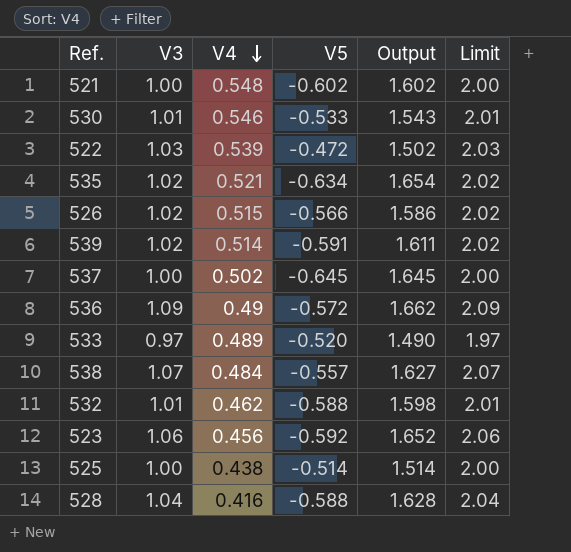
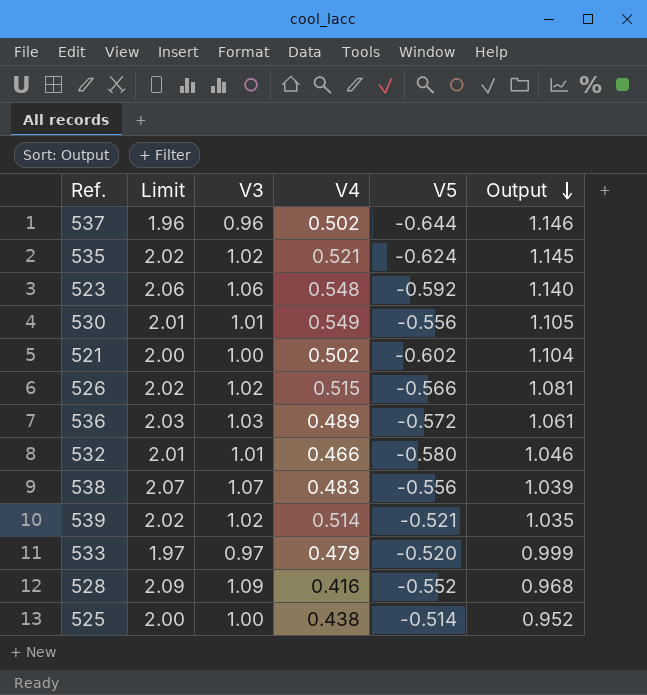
row order: V4 descending -> Output descending
column Limit | position: 6 -> 2
column Output | formula: [V3] - [V5] -> [V4] - [V5]
row 522: 1.03 | 0.539 | -0.472 | 1.502 | 2.03 -> none
537 | Limit: 2.00 -> 1.96
537 | V3: 1.00 -> 0.96
537 | V5: -0.645 -> -0.644
535 | V5: -0.634 -> -0.624
523 | V4: 0.456 -> 0.548
530 | V4: 0.546 -> 0.549
530 | V5: -0.533 -> -0.556
521 | V4: 0.548 -> 0.502
536 | Limit: 2.09 -> 2.03
536 | V3: 1.09 -> 1.03
536 | V4: 0.49 -> 0.489
532 | V4: 0.462 -> 0.466
532 | V5: -0.588 -> -0.580
538 | V4: 0.484 -> 0.483
538 | V5: -0.557 -> -0.556
539 | V5: -0.591 -> -0.521
533 | V4: 0.489 -> 0.479
528 | Limit: 2.04 -> 2.09
528 | V3: 1.04 -> 1.09
528 | V5: -0.588 -> -0.552

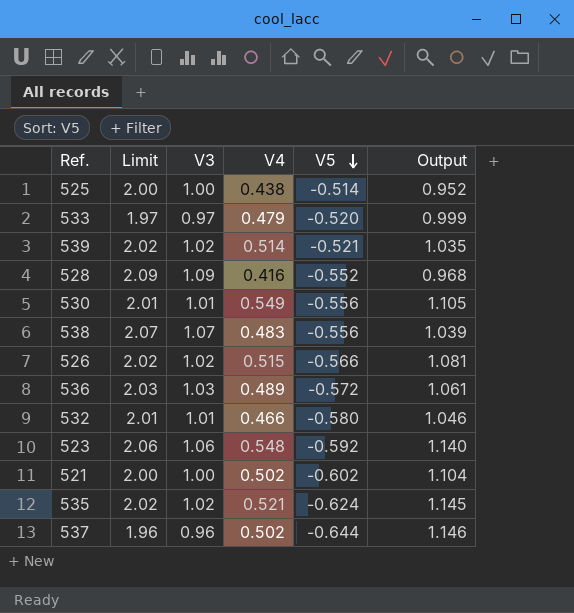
row order: Output descending -> V5 descending

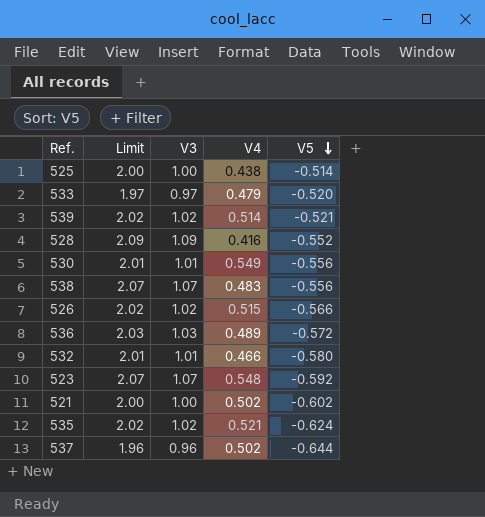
column Output | formula: [V4] - [V5] -> none
523 | Limit: 2.06 -> 2.07
523 | V3: 1.06 -> 1.07

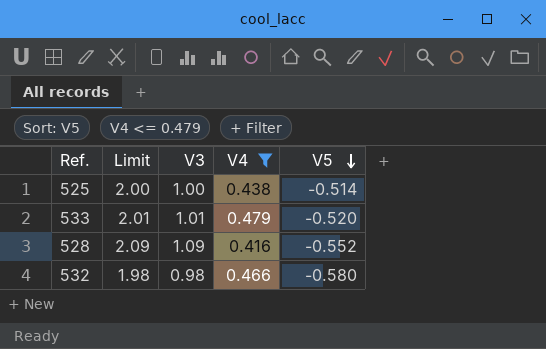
filter: none -> V4 <= 0.479
533 | Limit: 1.97 -> 2.01
533 | V3: 0.97 -> 1.01
532 | Limit: 2.01 -> 1.98
532 | V3: 1.01 -> 0.98

